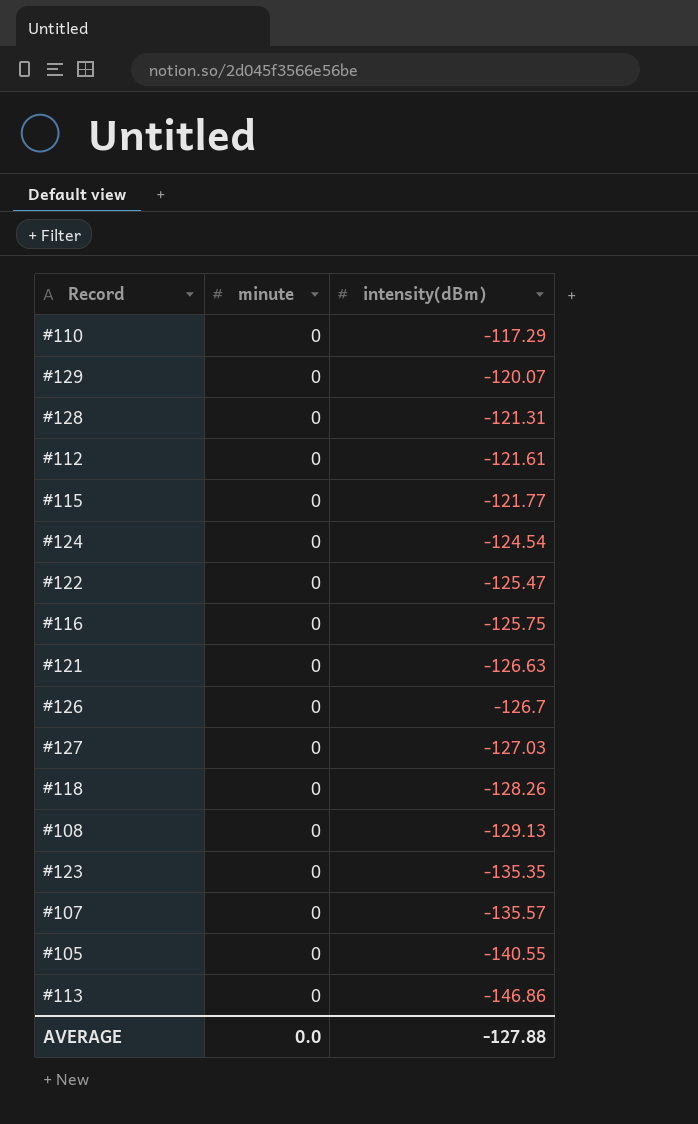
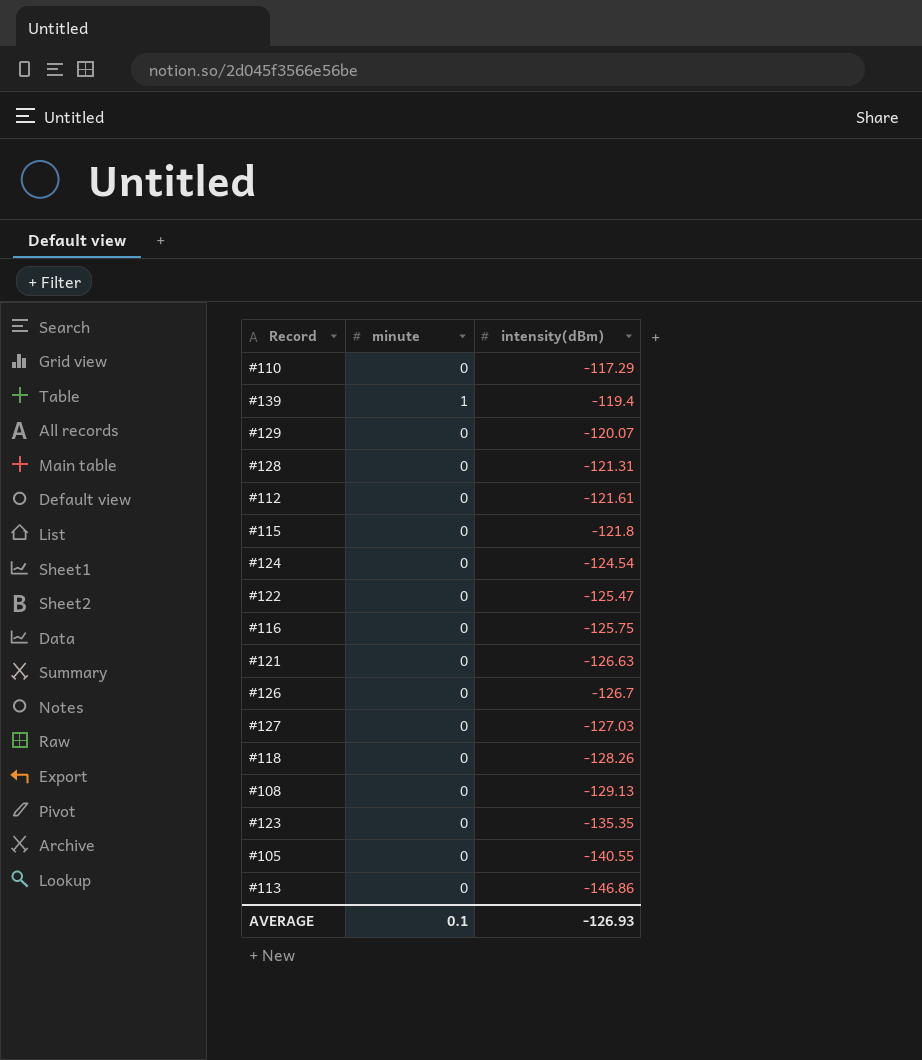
row #107: 0 | -135.57 -> none
row #139: none -> 1 | -119.4
#115 | intensity(dBm): -121.77 -> -121.8
AVERAGE | minute: 0.0 -> 0.1
AVERAGE | intensity(dBm): -127.88 -> -126.93

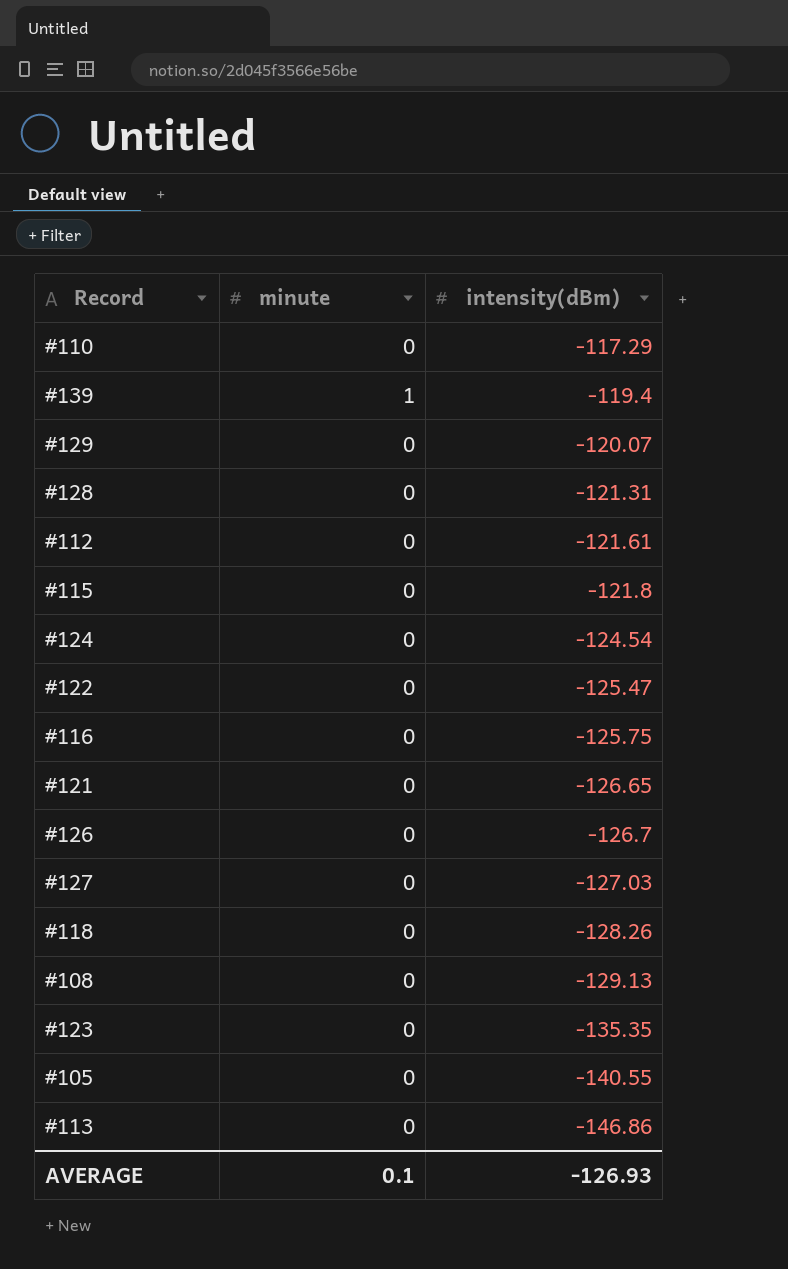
#121 | intensity(dBm): -126.63 -> -126.65

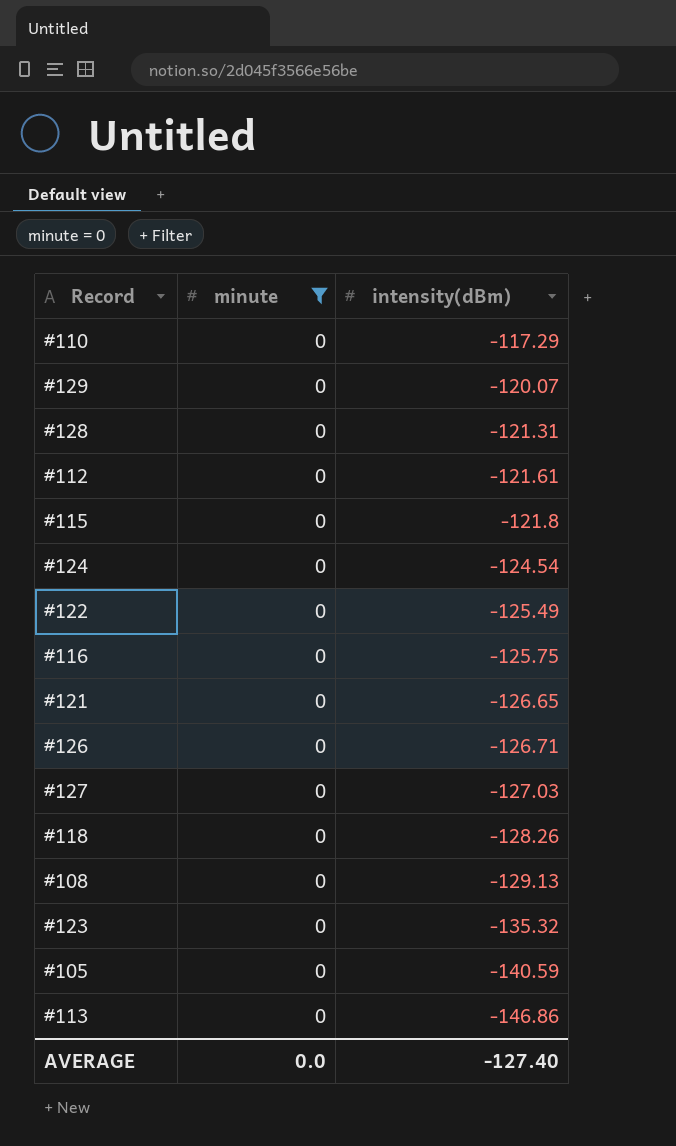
filter: none -> minute = 0
#122 | intensity(dBm): -125.47 -> -125.49
#126 | intensity(dBm): -126.7 -> -126.71
#123 | intensity(dBm): -135.35 -> -135.32
#105 | intensity(dBm): -140.55 -> -140.59
AVERAGE | minute: 0.1 -> 0.0
AVERAGE | intensity(dBm): -126.93 -> -127.40

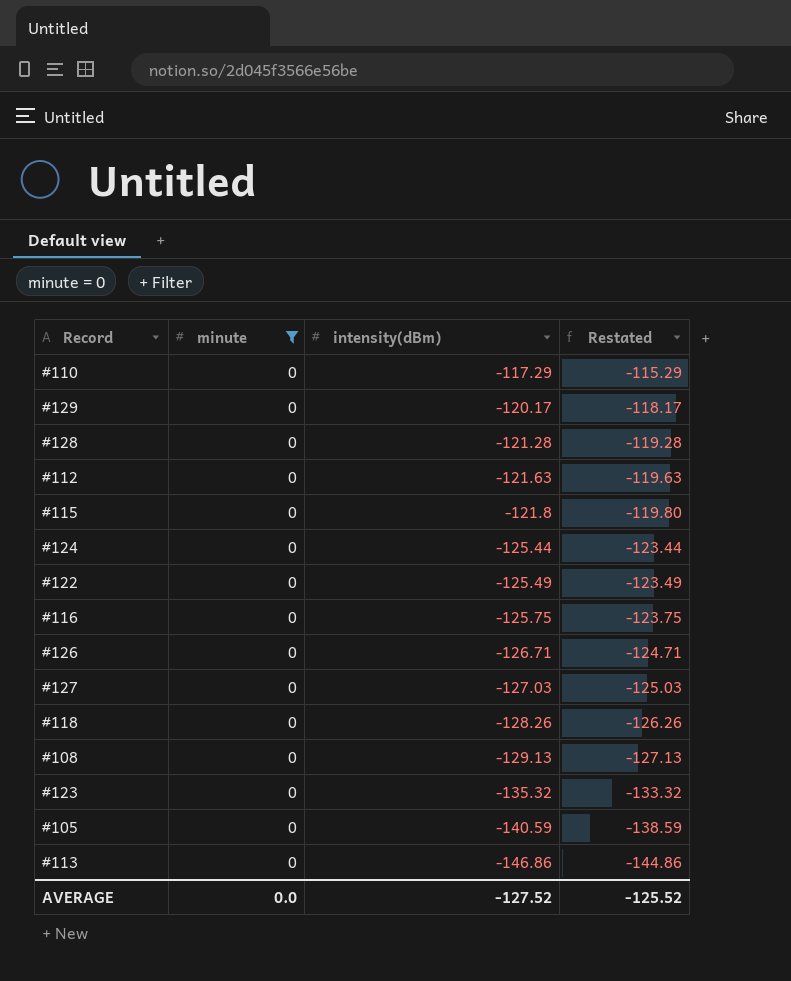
column Restated | formula: none -> [intensity(dBm)] + 2
row #121: 0 | -126.65 -> none
#129 | intensity(dBm): -120.07 -> -120.17
#128 | intensity(dBm): -121.31 -> -121.28
#112 | intensity(dBm): -121.61 -> -121.63
#124 | intensity(dBm): -124.54 -> -125.44
AVERAGE | intensity(dBm): -127.40 -> -127.52

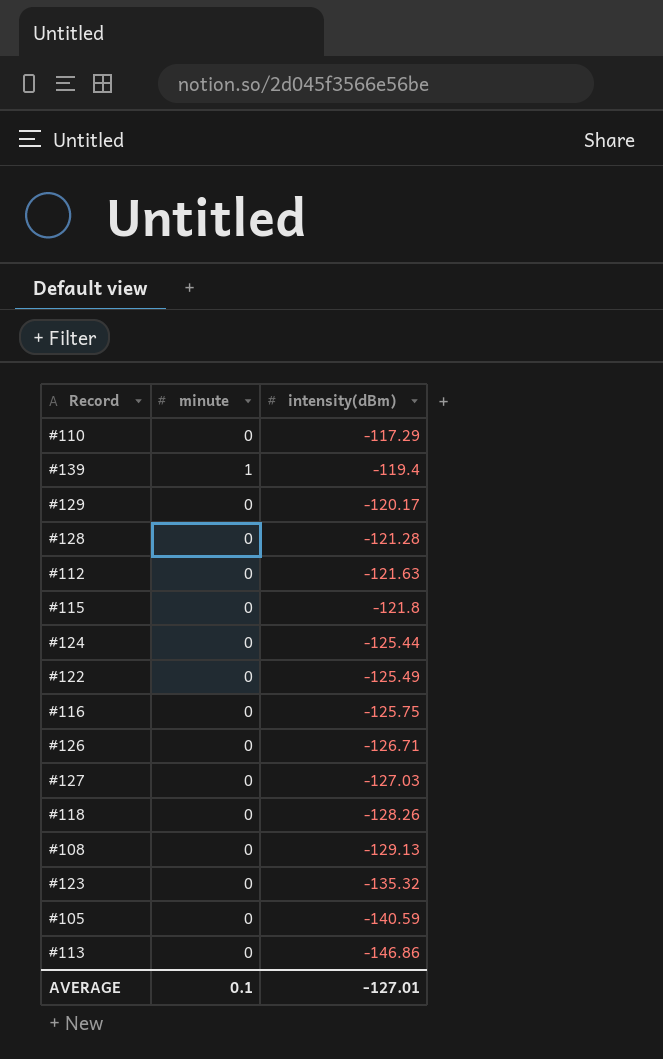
filter: minute = 0 -> none
column Restated | formula: [intensity(dBm)] + 2 -> none
AVERAGE | minute: 0.0 -> 0.1
AVERAGE | intensity(dBm): -127.52 -> -127.01

